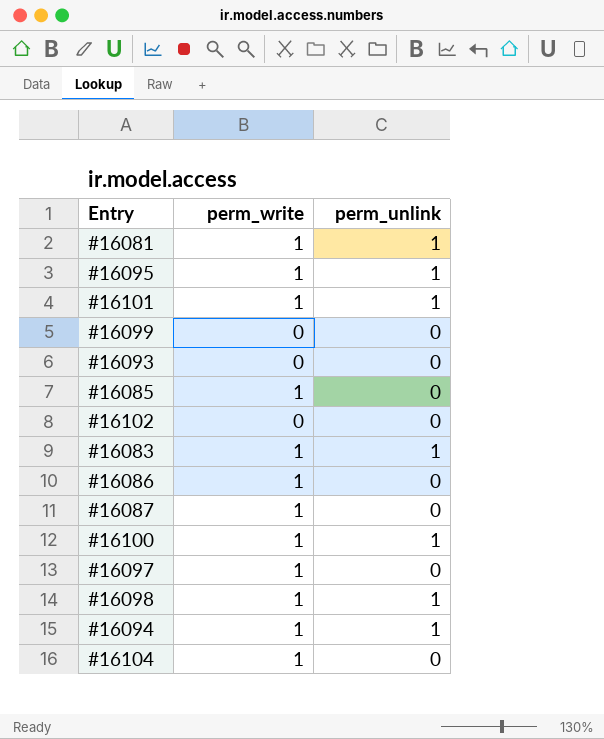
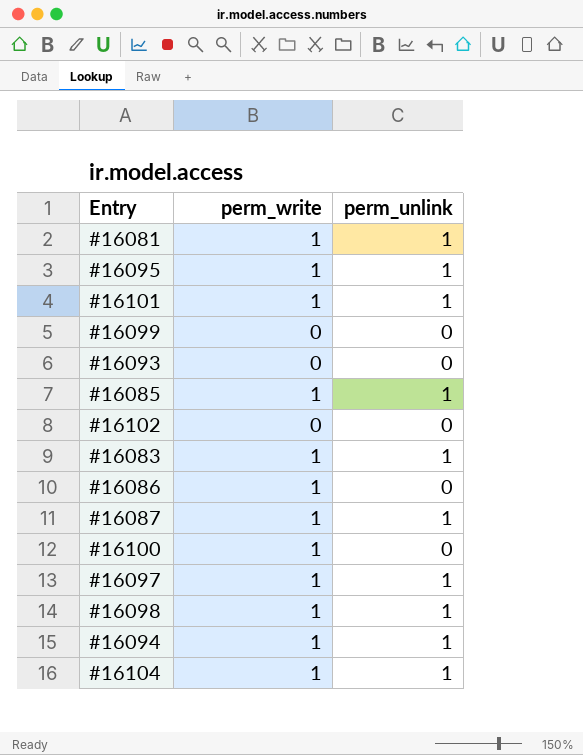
#16085 | perm_unlink: 0 -> 1
#16087 | perm_unlink: 0 -> 1
#16100 | perm_unlink: 1 -> 0
#16097 | perm_unlink: 0 -> 1
#16104 | perm_unlink: 0 -> 1

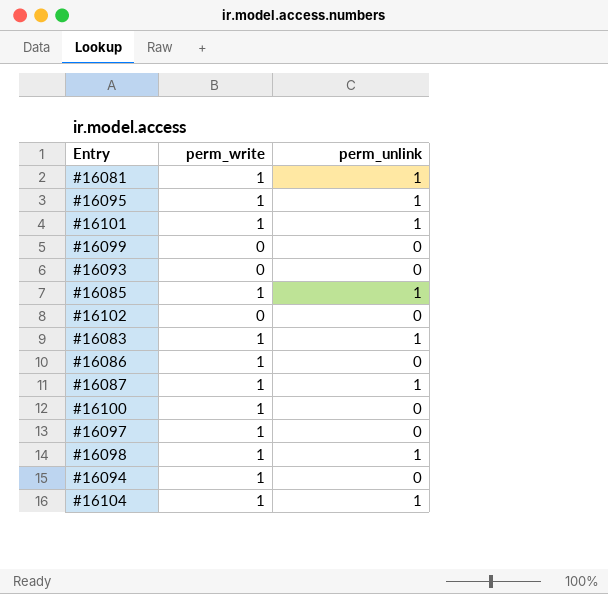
#16097 | perm_unlink: 1 -> 0
#16094 | perm_unlink: 1 -> 0

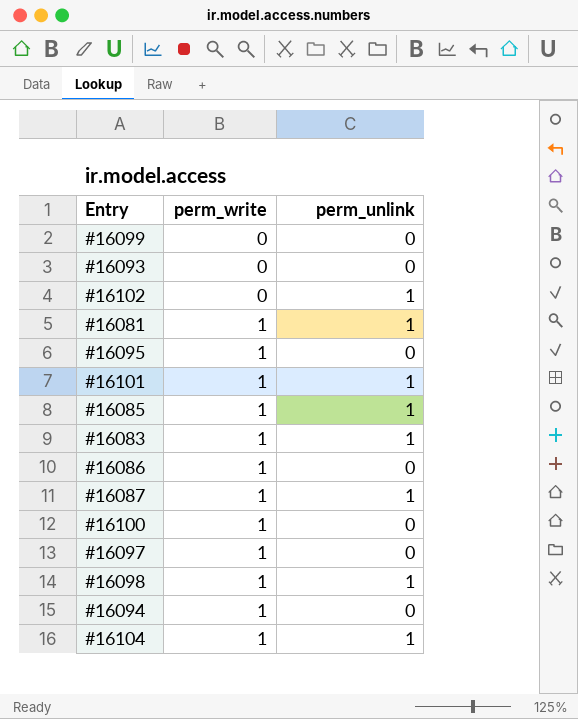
row order: none -> perm_write ascending
#16102 | perm_unlink: 0 -> 1
#16095 | perm_unlink: 1 -> 0

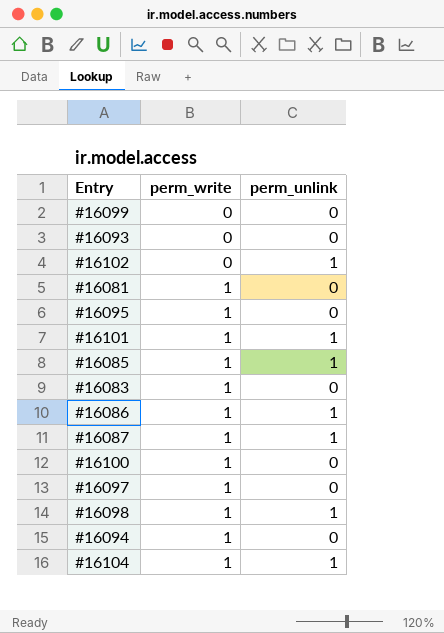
#16081 | perm_unlink: 1 -> 0
#16083 | perm_unlink: 1 -> 0
#16086 | perm_unlink: 0 -> 1

